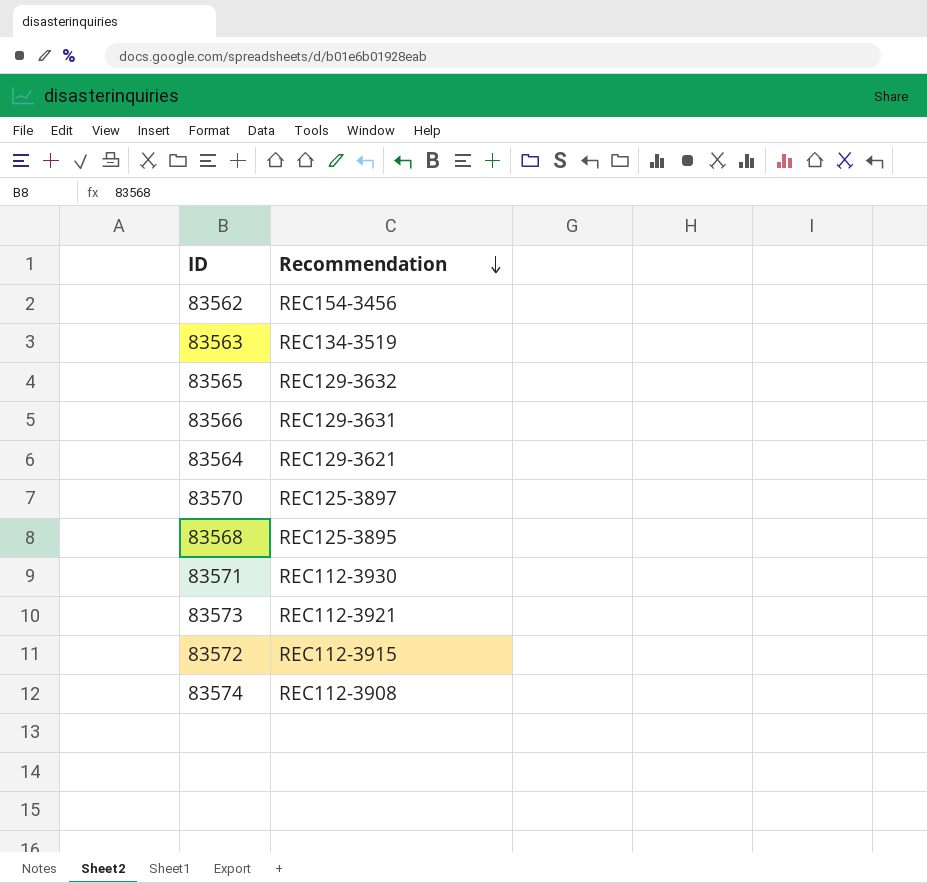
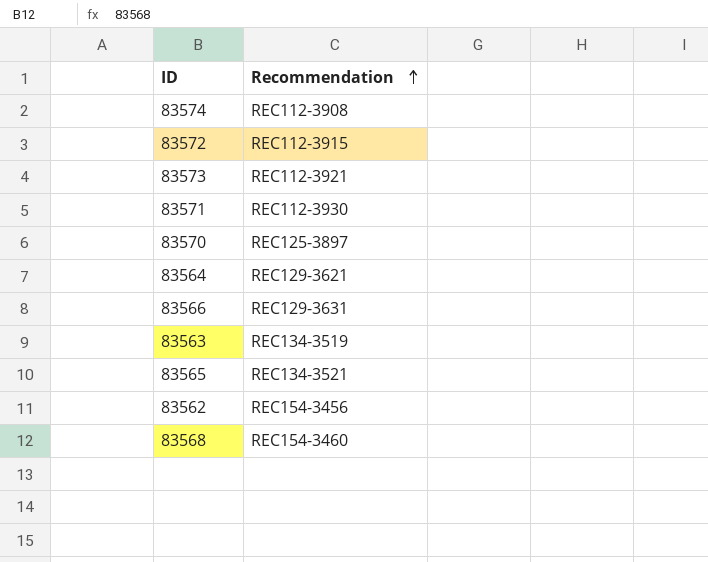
row order: Recommendation descending -> Recommendation ascending
83565 | Recommendation: REC129-3632 -> REC134-3521
83568 | Recommendation: REC125-3895 -> REC154-3460

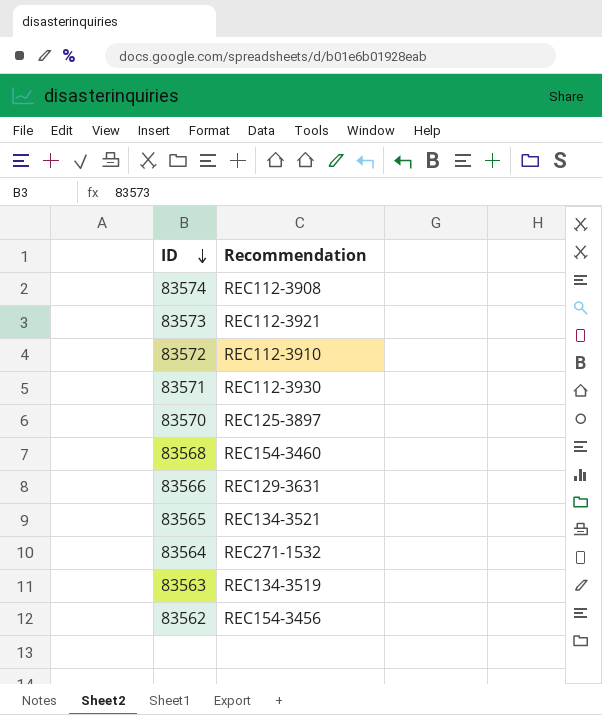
row order: Recommendation ascending -> ID descending
83572 | Recommendation: REC112-3915 -> REC112-3910
83564 | Recommendation: REC129-3621 -> REC271-1532

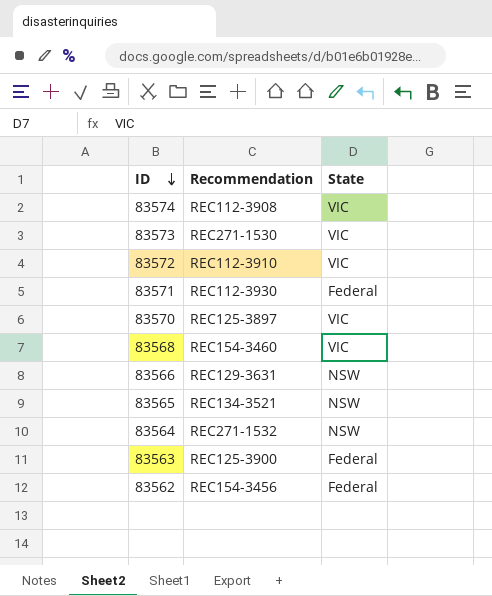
column State | position: none -> 3
83573 | Recommendation: REC112-3921 -> REC271-1530
83563 | Recommendation: REC134-3519 -> REC125-3900

